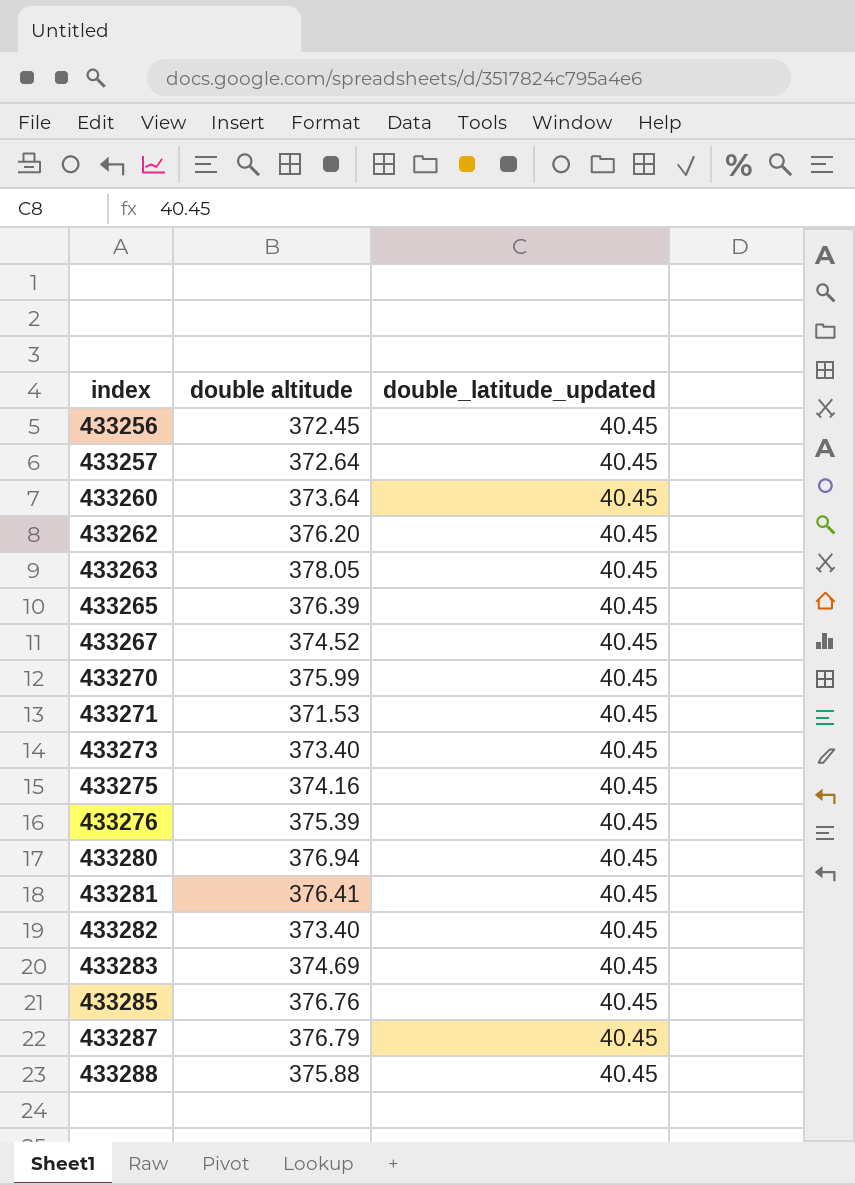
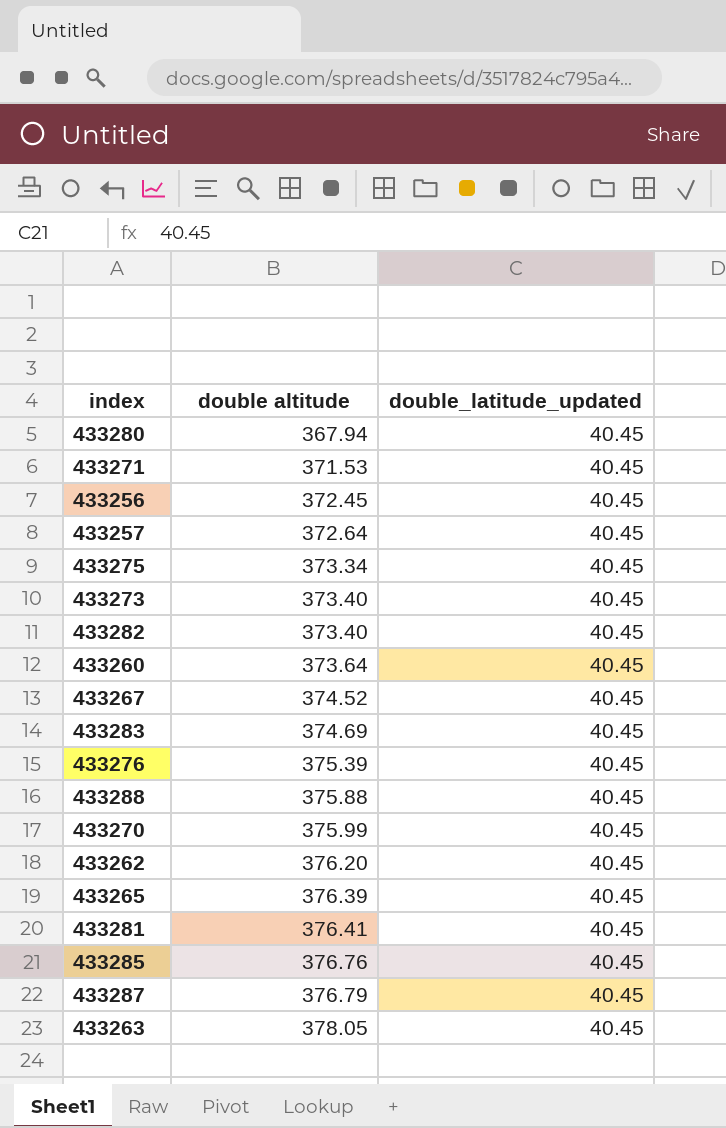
row order: index ascending -> double altitude ascending
433280 | double altitude: 376.94 -> 367.94
433275 | double altitude: 374.16 -> 373.34

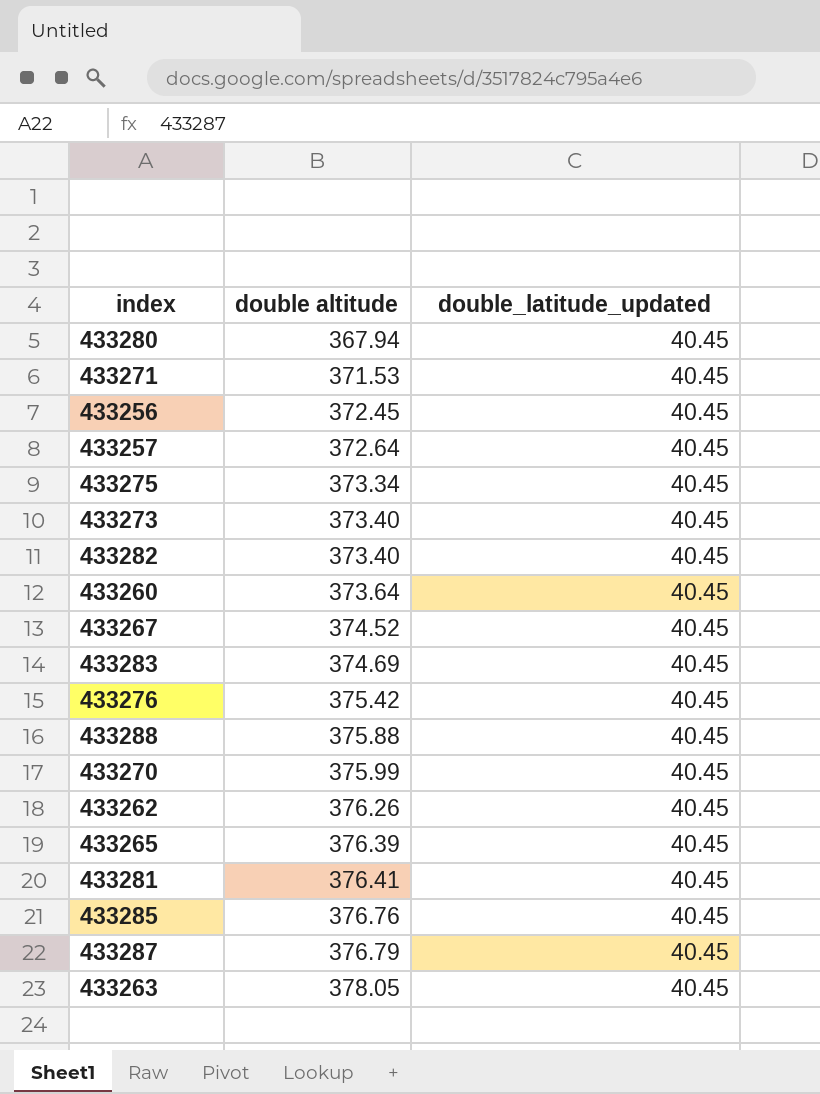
433276 | double altitude: 375.39 -> 375.42
433262 | double altitude: 376.20 -> 376.26

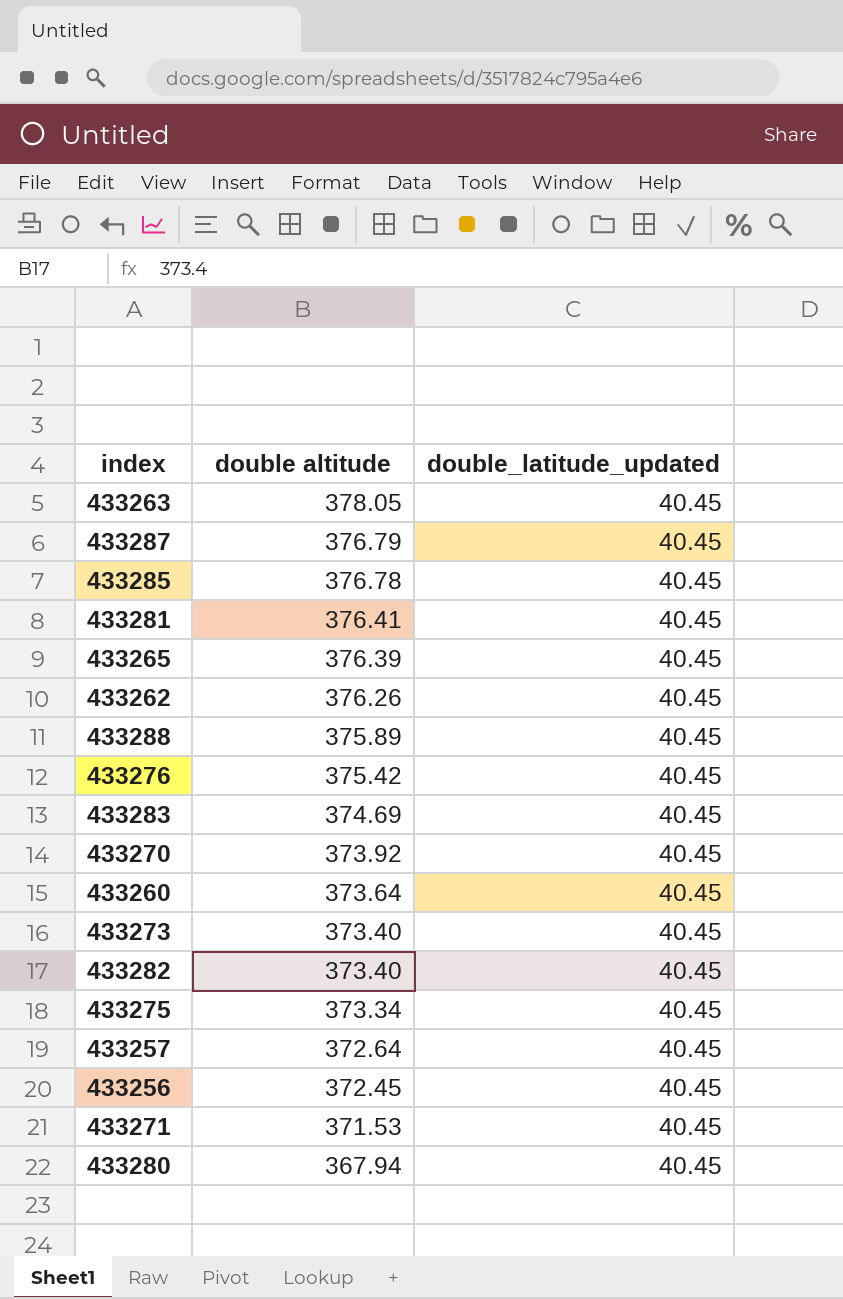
row order: double altitude ascending -> double altitude descending
row 433267: 374.52 | 40.45 -> none
433285 | double altitude: 376.76 -> 376.78
433288 | double altitude: 375.88 -> 375.89
433270 | double altitude: 375.99 -> 373.92

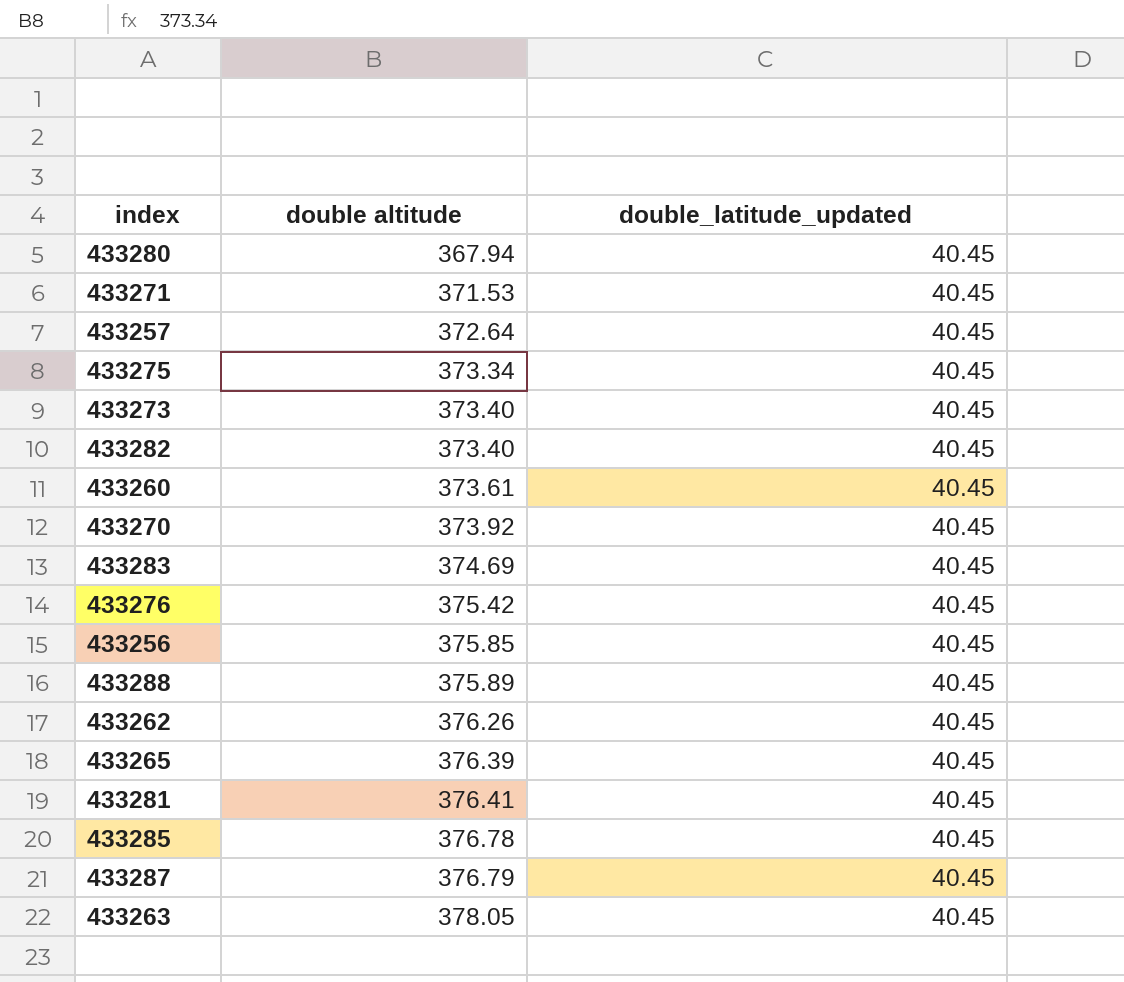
row order: double altitude descending -> double altitude ascending
433260 | double altitude: 373.64 -> 373.61
433256 | double altitude: 372.45 -> 375.85

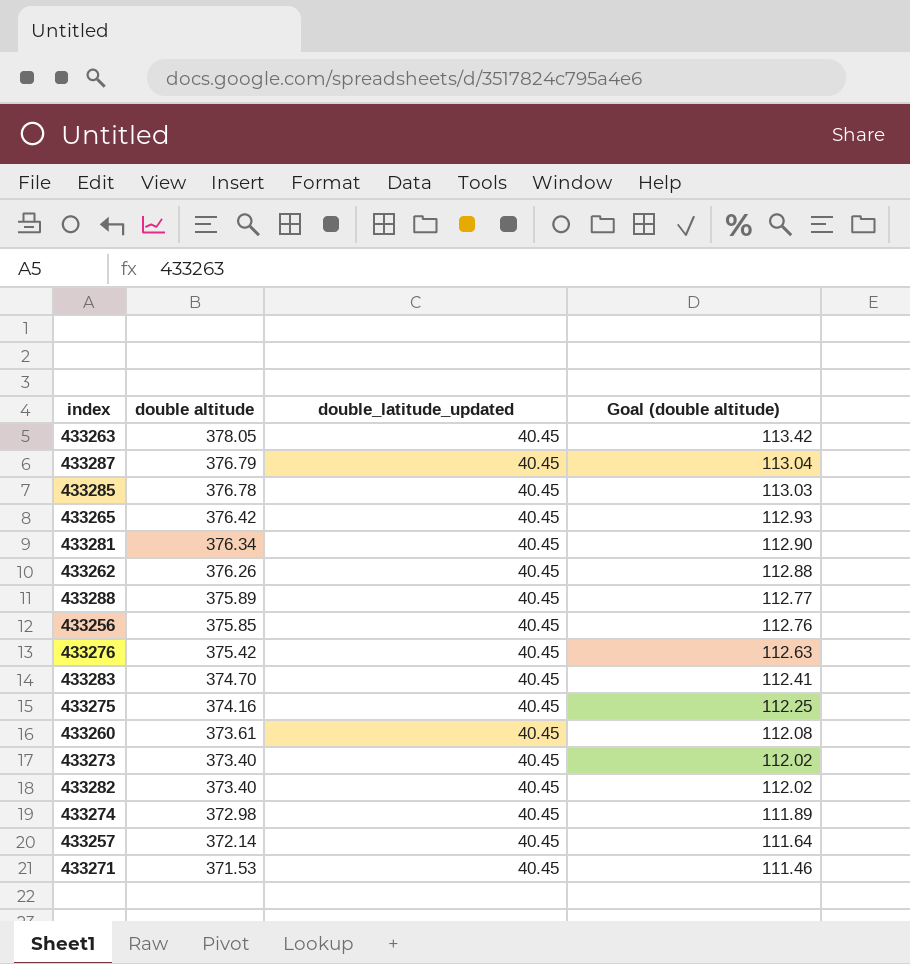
row order: double altitude ascending -> double altitude descending
column Goal (double altitude) | formula: none -> [double altitude] * 0.3
row 433280: 367.94 | 40.45 -> none
row 433270: 373.92 | 40.45 -> none
433265 | double altitude: 376.39 -> 376.42
433281 | double altitude: 376.41 -> 376.34
433283 | double altitude: 374.69 -> 374.70
433275 | double altitude: 373.34 -> 374.16
row 433274: none -> 372.98 | 40.45 | 111.89
433257 | double altitude: 372.64 -> 372.14

